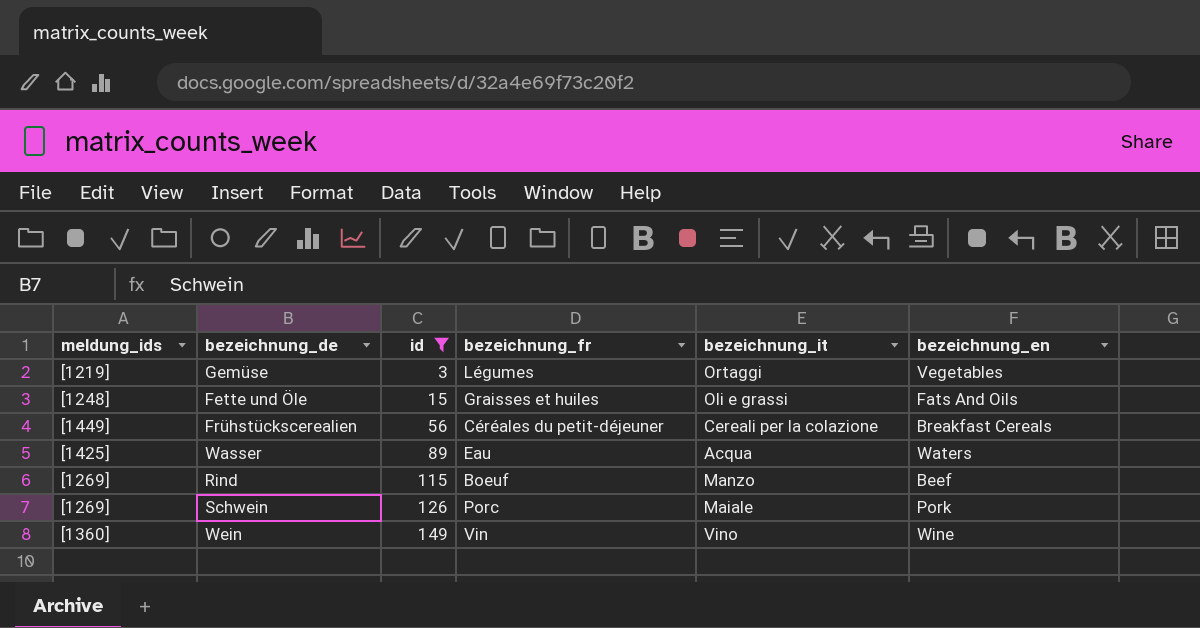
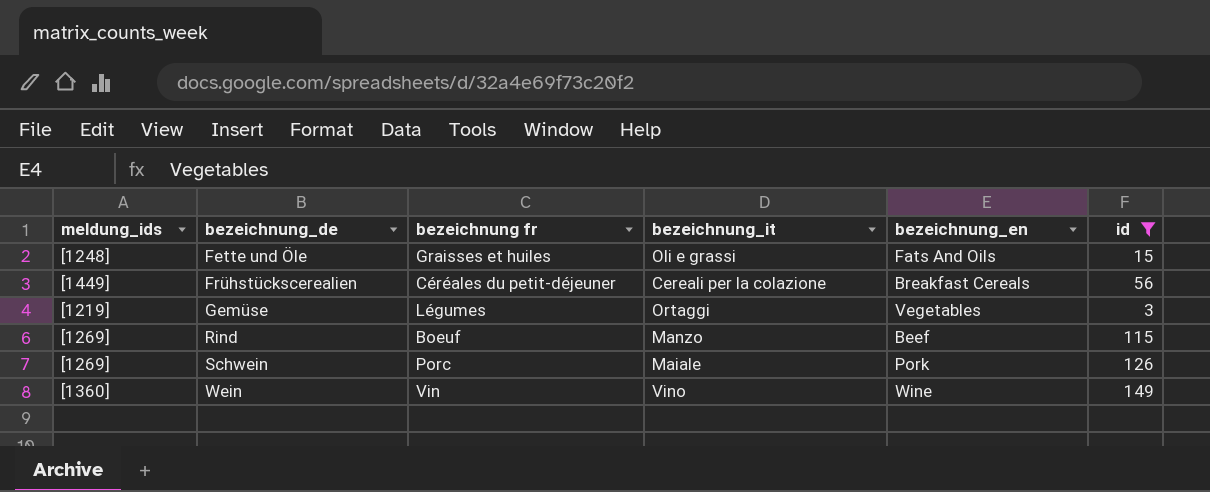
row order: id ascending -> bezeichnung_de ascending
column name: bezeichnung_fr -> bezeichnung fr
column id | position: 3 -> 6
row Wasser: [1425] | 89 | Eau | Acqua | Waters -> none

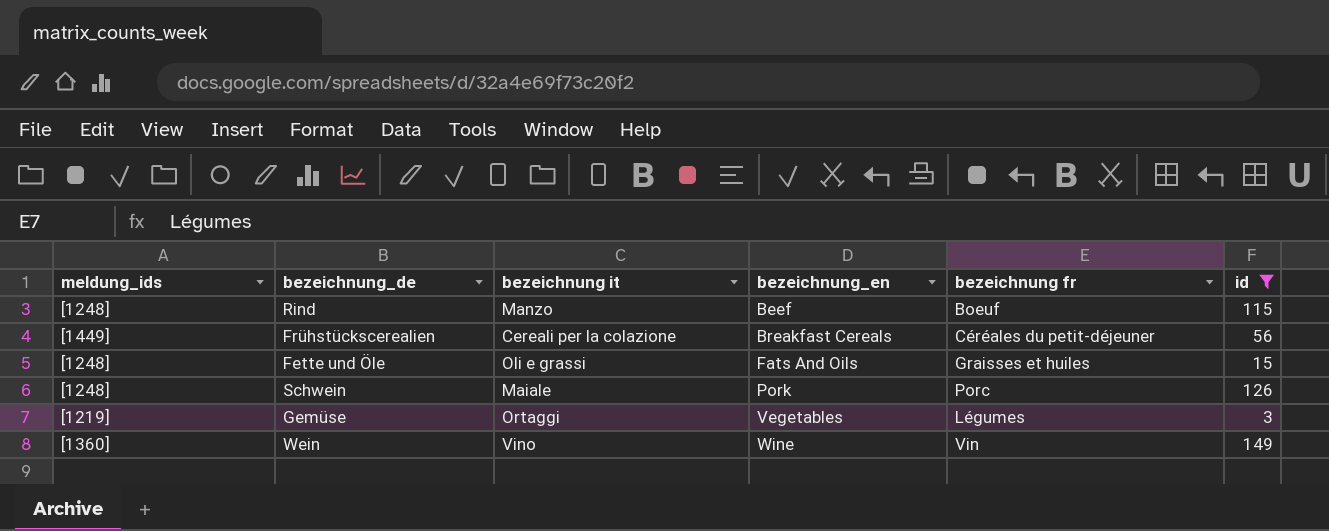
row order: bezeichnung_de ascending -> bezeichnung_en ascending
column name: bezeichnung_it -> bezeichnung it
column bezeichnung fr | position: 3 -> 5
Rind | meldung_ids: [1269] -> [1248]
Schwein | meldung_ids: [1269] -> [1248]

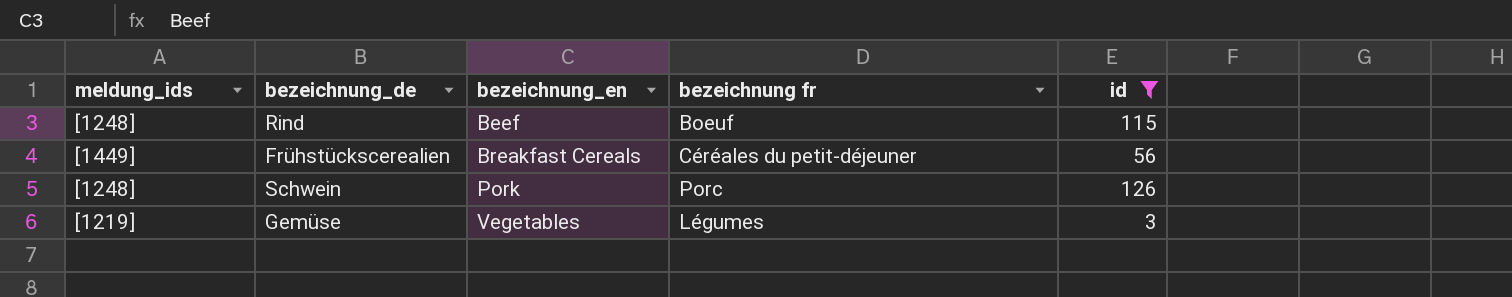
column bezeichnung it | position: 3 -> none
row Fette und Öle: [1248] | Oli e grassi | Fats And Oils | Graisses et huiles | 15 -> none
row Wein: [1360] | Vino | Wine | Vin | 149 -> none

